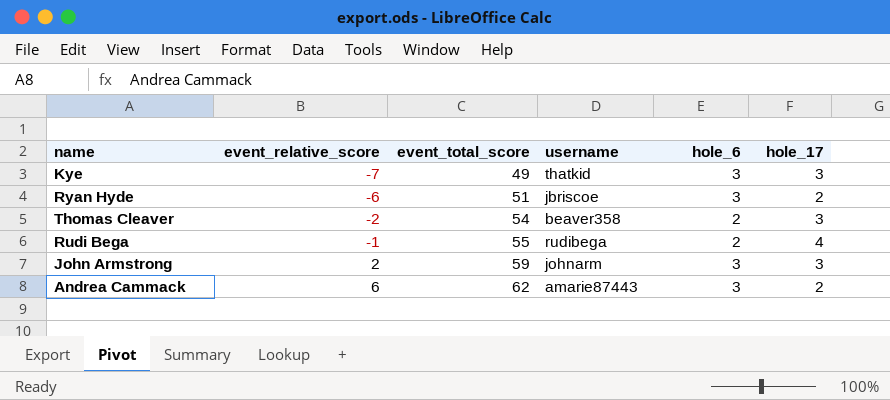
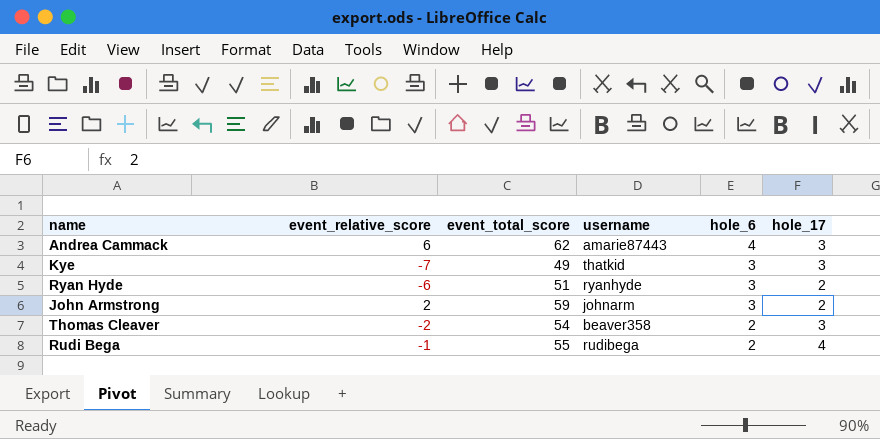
row order: event_relative_score ascending -> hole_6 descending
Andrea Cammack | hole_6: 3 -> 4
Andrea Cammack | hole_17: 2 -> 3
Ryan Hyde | username: jbriscoe -> ryanhyde
John Armstrong | hole_17: 3 -> 2

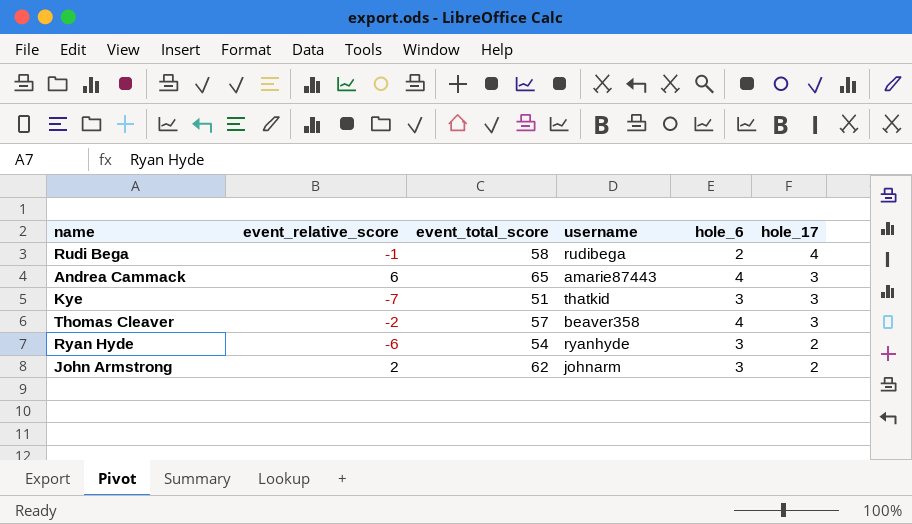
row order: hole_6 descending -> hole_17 descending
Rudi Bega | event_total_score: 55 -> 58
Andrea Cammack | event_total_score: 62 -> 65
Kye | event_total_score: 49 -> 51
Thomas Cleaver | event_total_score: 54 -> 57
Thomas Cleaver | hole_6: 2 -> 4
Ryan Hyde | event_total_score: 51 -> 54
John Armstrong | event_total_score: 59 -> 62

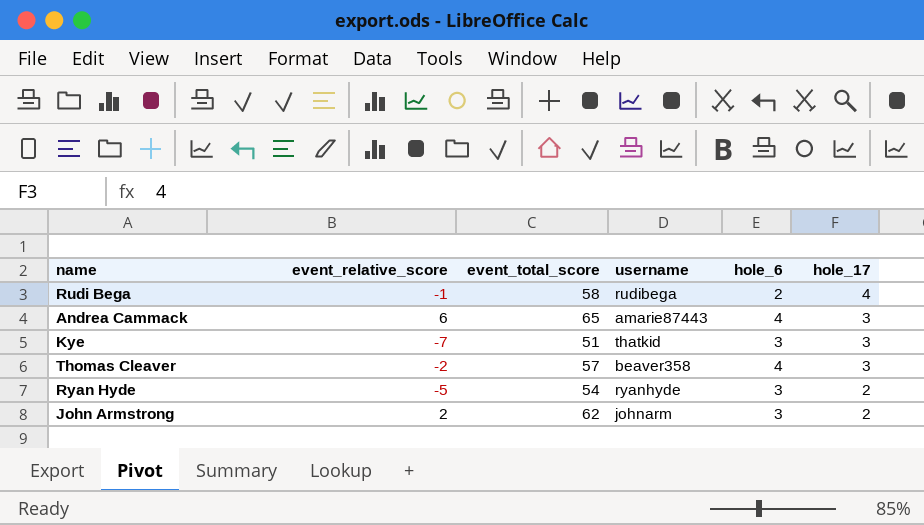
Ryan Hyde | event_relative_score: -6 -> -5

